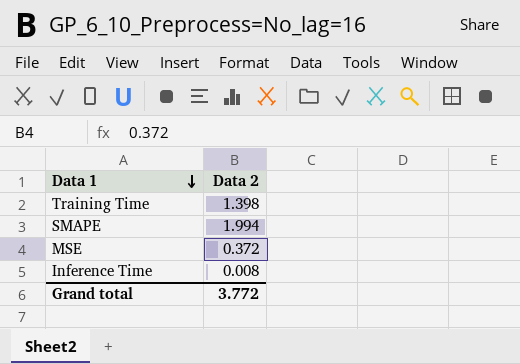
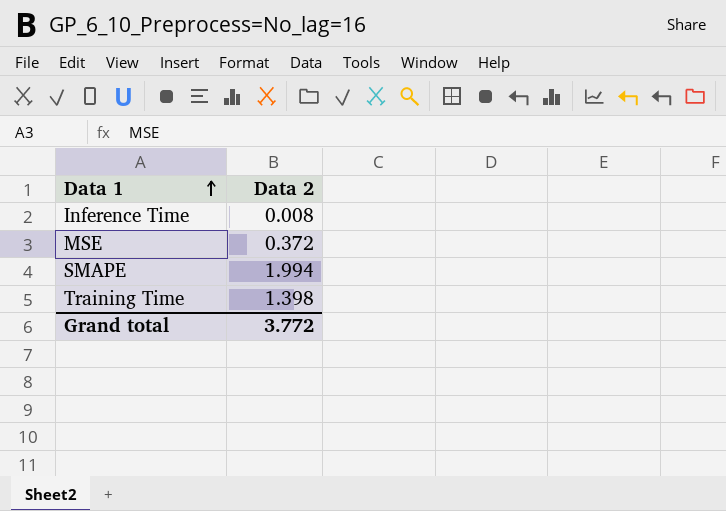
row order: Data 1 descending -> Data 1 ascending

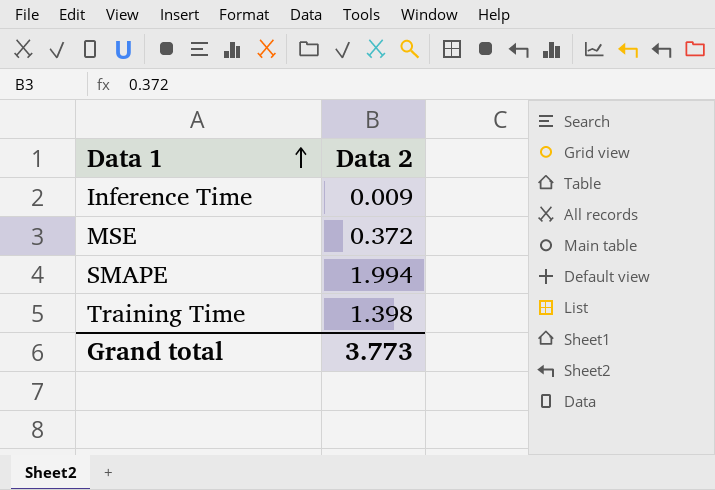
Inference Time | Data 2: 0.008 -> 0.009
Grand total | Data 2: 3.772 -> 3.773

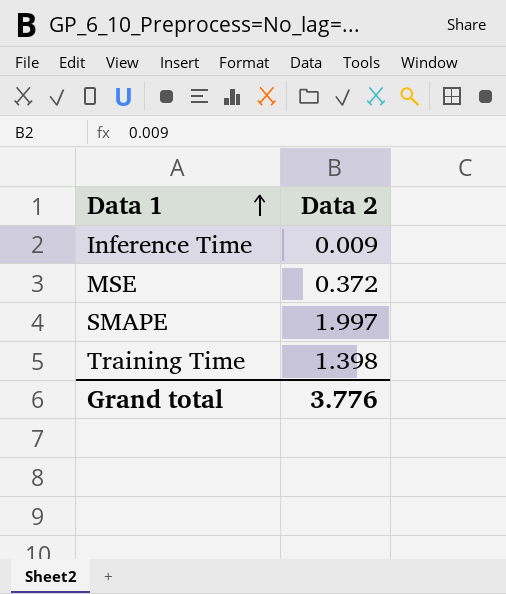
SMAPE | Data 2: 1.994 -> 1.997
Grand total | Data 2: 3.773 -> 3.776

